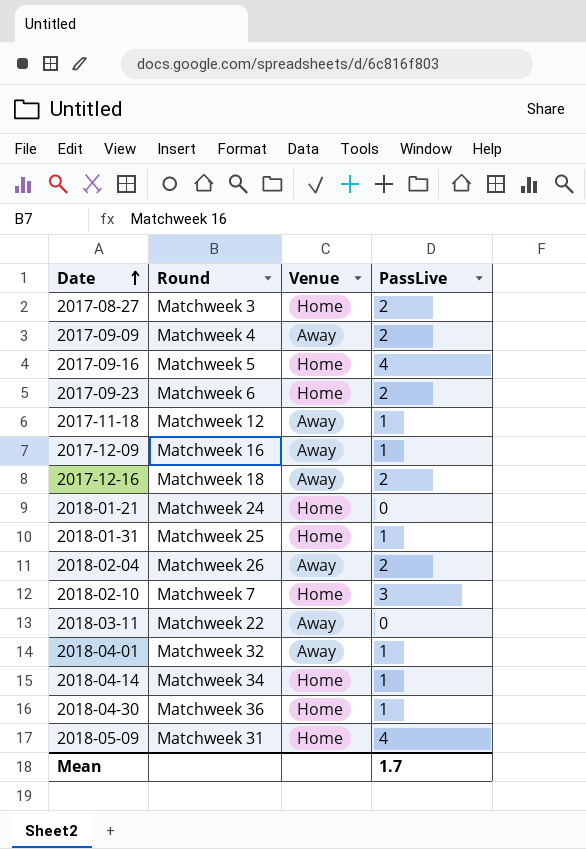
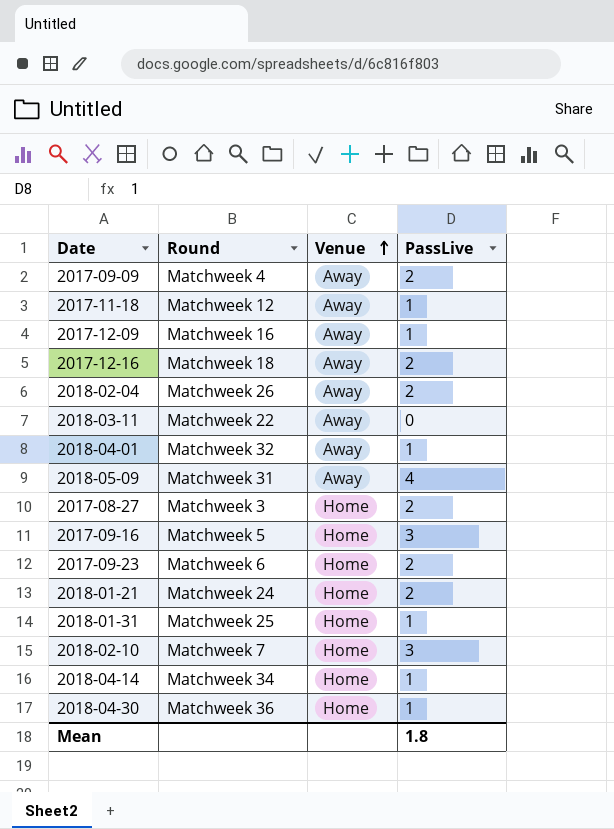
row order: Date ascending -> Venue ascending
2018-05-09 | Venue: Home -> Away
2017-09-16 | PassLive: 4 -> 3
2018-01-21 | PassLive: 0 -> 2
Mean | PassLive: 1.7 -> 1.8

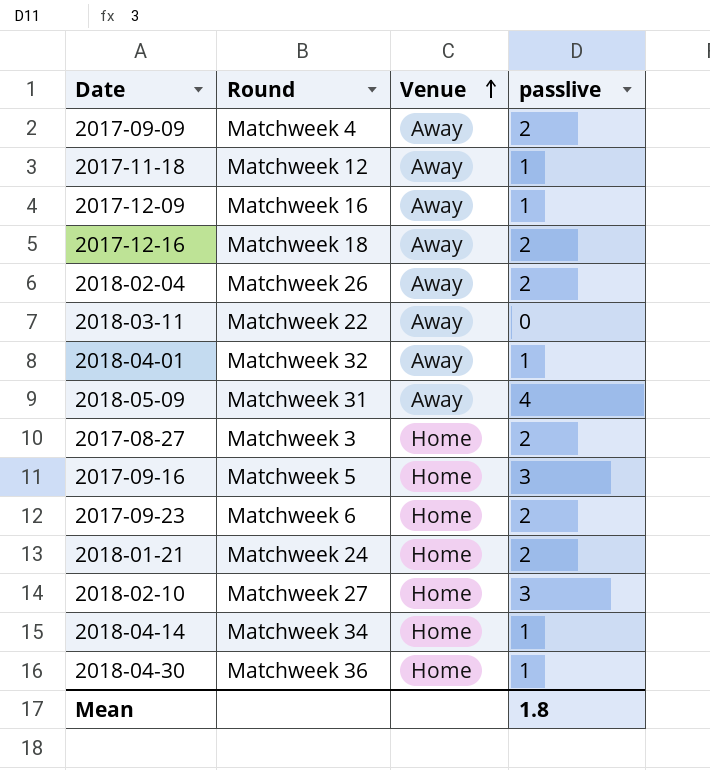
column name: PassLive -> passlive
row 2018-01-31: Matchweek 25 | Home | 1 -> none
2018-02-10 | Round: Matchweek 7 -> Matchweek 27

